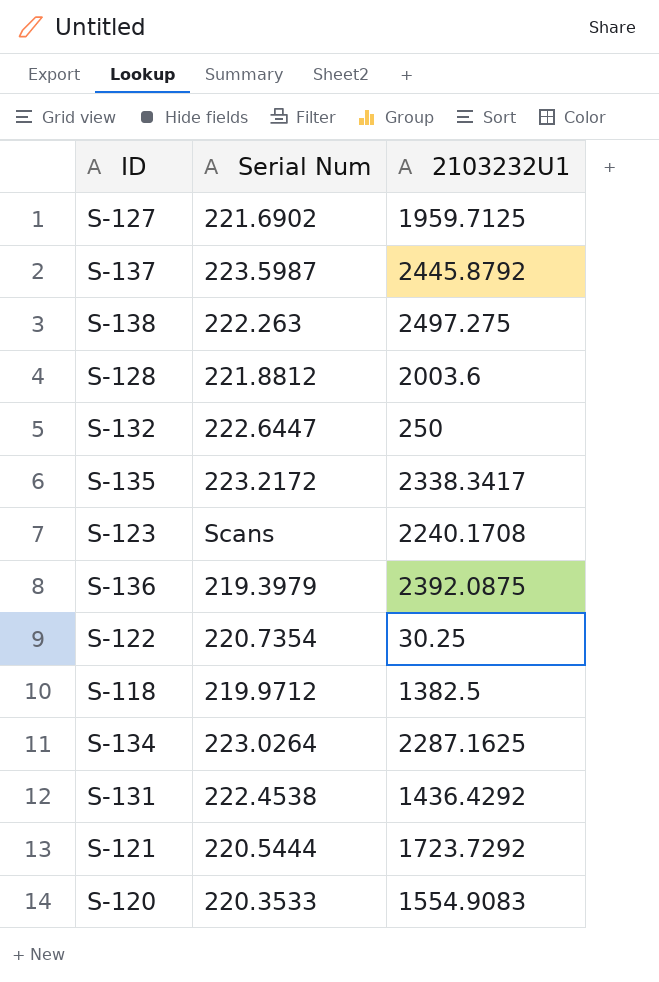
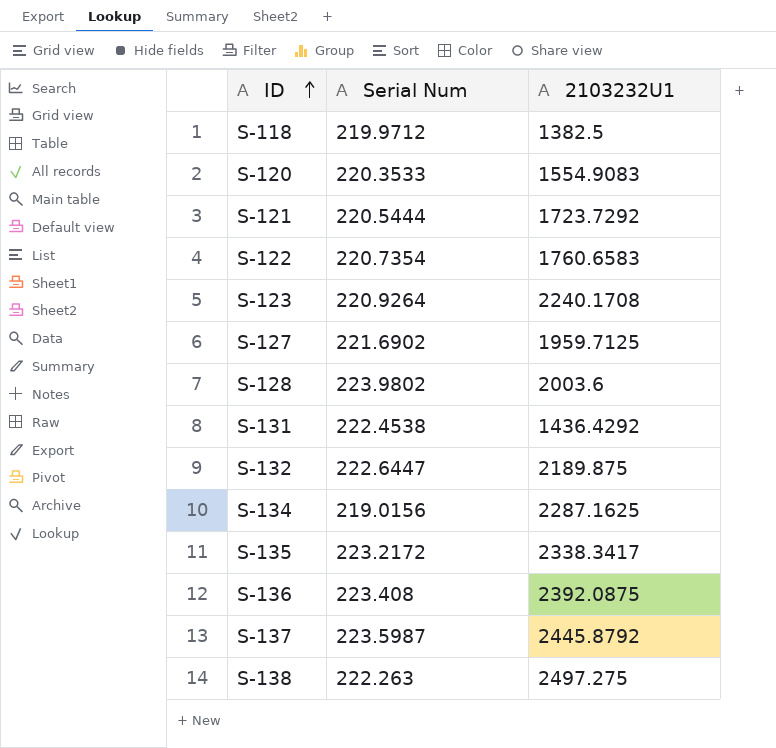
row order: none -> ID ascending
S-122 | 2103232U1: 30.25 -> 1760.6583
S-123 | Serial Num: Scans -> 220.9264
S-128 | Serial Num: 221.8812 -> 223.9802
S-132 | 2103232U1: 250 -> 2189.875
S-134 | Serial Num: 223.0264 -> 219.0156
S-136 | Serial Num: 219.3979 -> 223.408

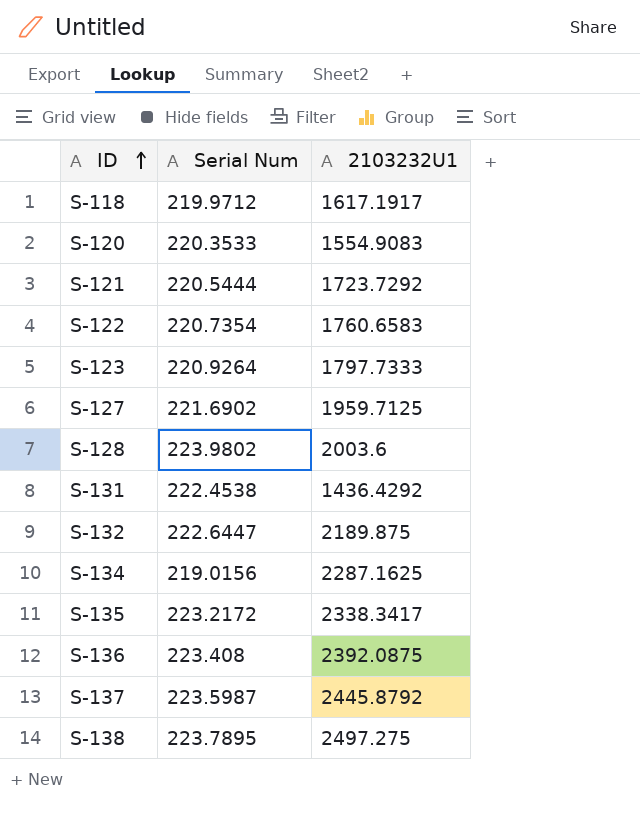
S-118 | 2103232U1: 1382.5 -> 1617.1917
S-123 | 2103232U1: 2240.1708 -> 1797.7333
S-138 | Serial Num: 222.263 -> 223.7895

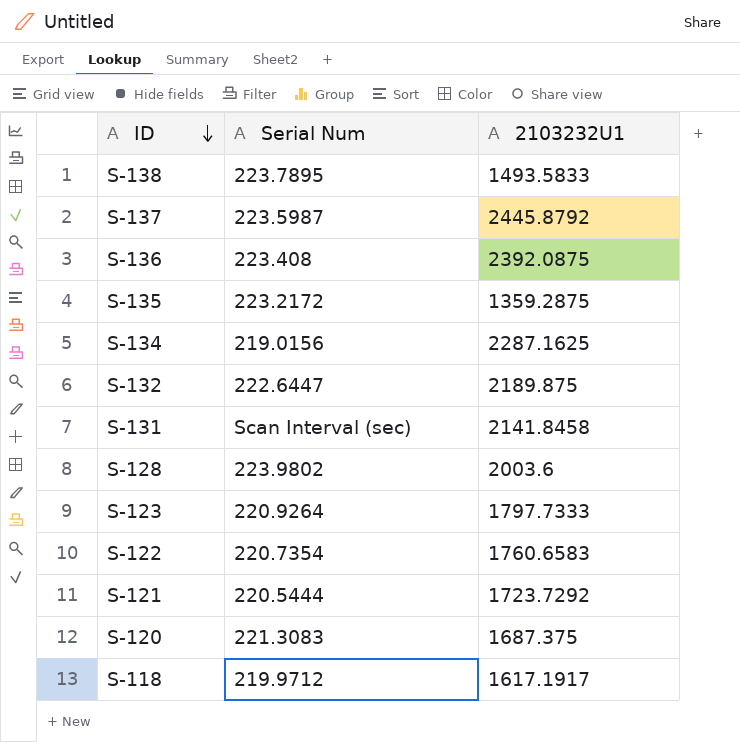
row order: ID ascending -> ID descending
row S-127: 221.6902 | 1959.7125 -> none
S-138 | 2103232U1: 2497.275 -> 1493.5833
S-135 | 2103232U1: 2338.3417 -> 1359.2875
S-131 | Serial Num: 222.4538 -> Scan Interval (sec)
S-131 | 2103232U1: 1436.4292 -> 2141.8458
S-120 | Serial Num: 220.3533 -> 221.3083
S-120 | 2103232U1: 1554.9083 -> 1687.375

